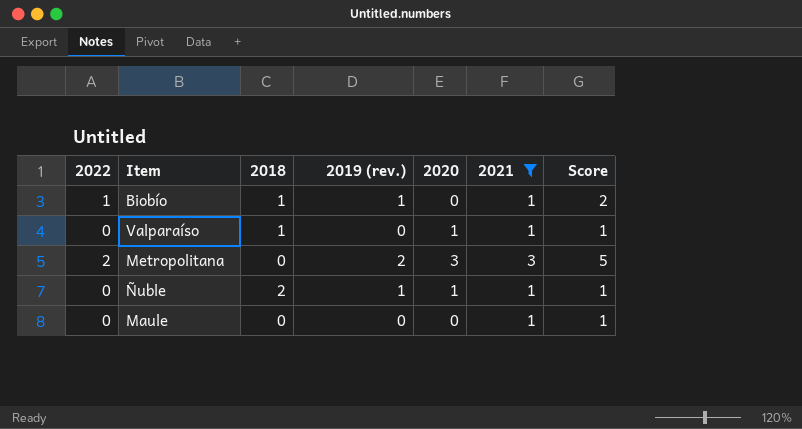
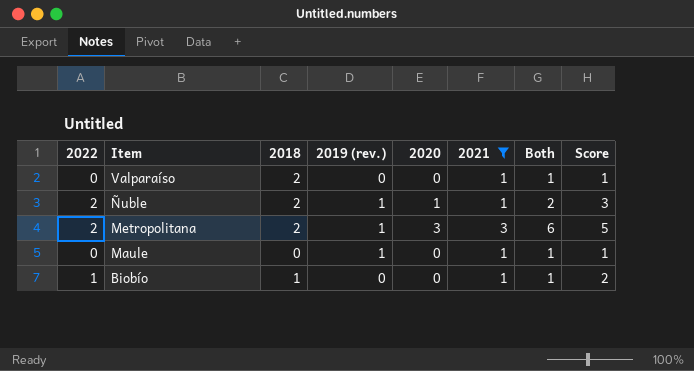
row order: none -> Item descending
column Both | formula: none -> [2020] + [2021]
Valparaíso | 2018: 1 -> 2
Valparaíso | 2020: 1 -> 0
Ñuble | 2022: 0 -> 2
Ñuble | Score: 1 -> 3
Metropolitana | 2018: 0 -> 2
Metropolitana | 2019 (rev.): 2 -> 1
Maule | 2019 (rev.): 0 -> 1
Biobío | 2019 (rev.): 1 -> 0

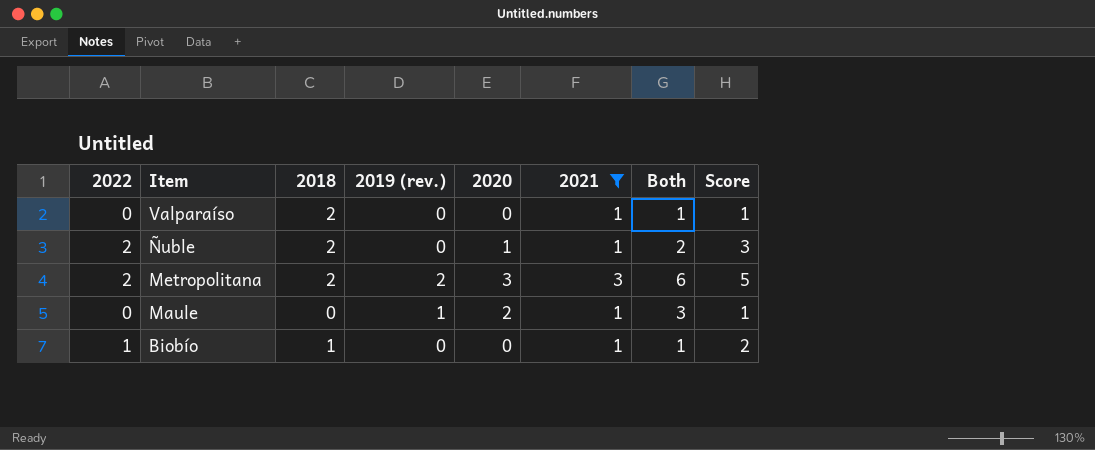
Ñuble | 2019 (rev.): 1 -> 0
Metropolitana | 2019 (rev.): 1 -> 2
Maule | 2020: 0 -> 2
Maule | Both: 1 -> 3

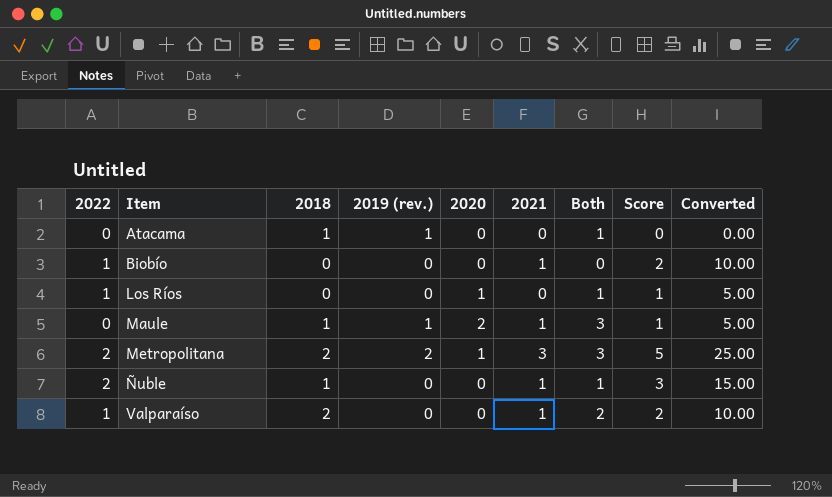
filter: 2021 != 0 -> none
row order: Item descending -> Item ascending
column Both | formula: [2020] + [2021] -> [2018] + [2020]
column Converted | formula: none -> [Score] * 5
Biobío | 2018: 1 -> 0
Maule | 2018: 0 -> 1
Metropolitana | 2020: 3 -> 1
Ñuble | 2018: 2 -> 1
Ñuble | 2020: 1 -> 0
Valparaíso | 2022: 0 -> 1
Valparaíso | Score: 1 -> 2

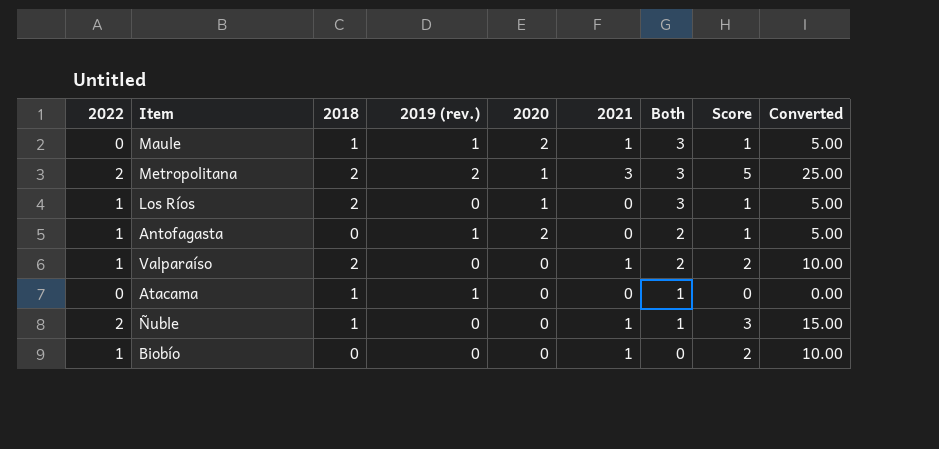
row order: Item ascending -> Both descending
Los Ríos | 2018: 0 -> 2
Los Ríos | Both: 1 -> 3
row Antofagasta: none -> 1 | 0 | 1 | 2 | 0 | 2 | 1 | 5.00

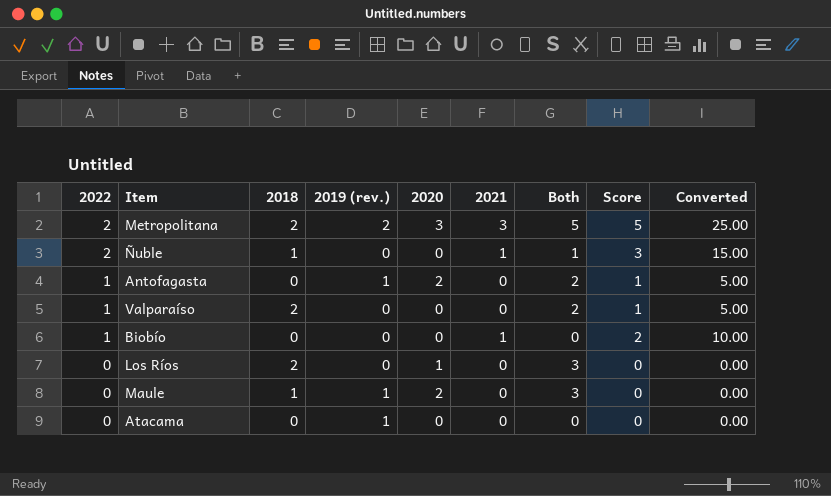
row order: Both descending -> 2022 descending
Metropolitana | 2020: 1 -> 3
Metropolitana | Both: 3 -> 5
Valparaíso | 2021: 1 -> 0
Valparaíso | Score: 2 -> 1
Valparaíso | Converted: 10.00 -> 5.00
Los Ríos | 2022: 1 -> 0
Los Ríos | Score: 1 -> 0
Los Ríos | Converted: 5.00 -> 0.00
Maule | 2021: 1 -> 0
Maule | Score: 1 -> 0
Maule | Converted: 5.00 -> 0.00
Atacama | 2018: 1 -> 0
Atacama | Both: 1 -> 0

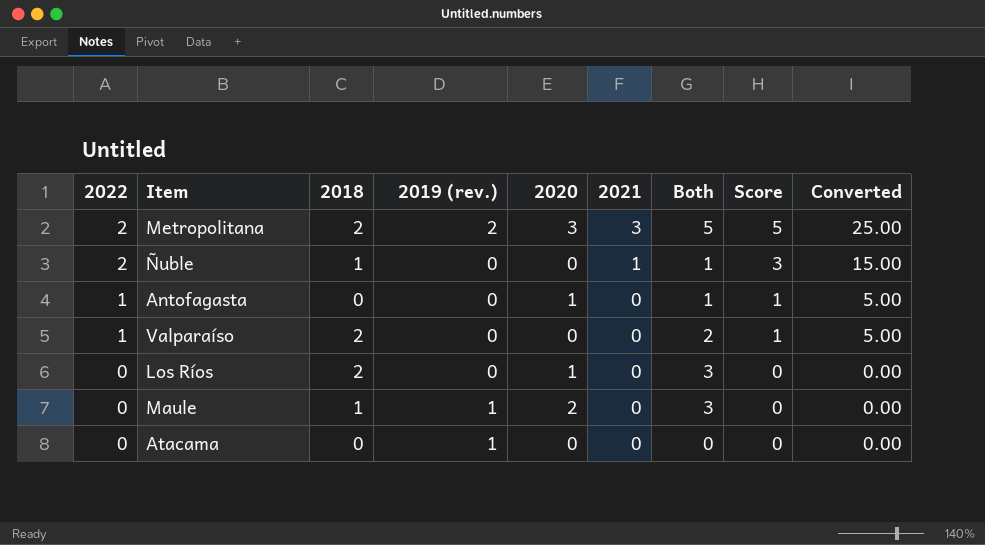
row Biobío: 1 | 0 | 0 | 0 | 1 | 0 | 2 | 10.00 -> none
Antofagasta | 2019 (rev.): 1 -> 0
Antofagasta | 2020: 2 -> 1
Antofagasta | Both: 2 -> 1

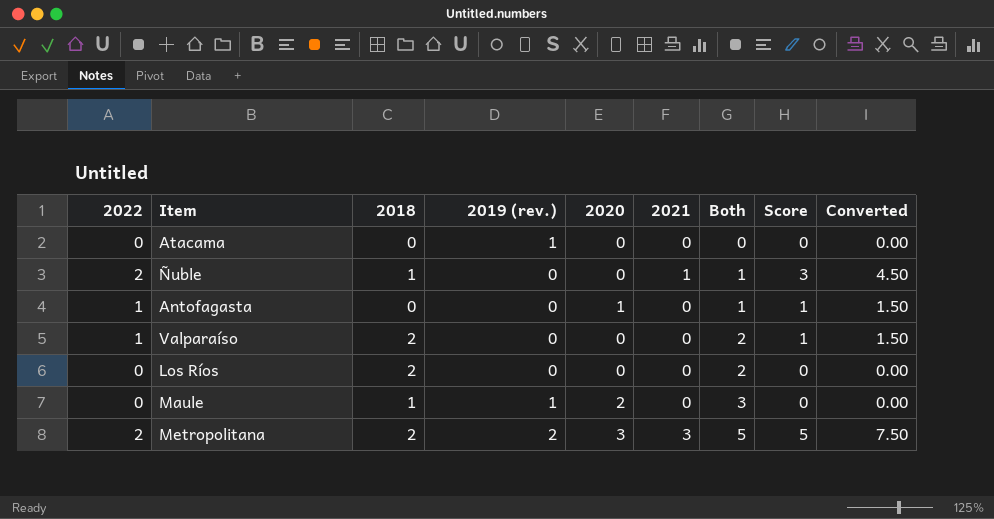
row order: 2022 descending -> Both ascending
column Converted | formula: [Score] * 5 -> [Score] * 1.5
Los Ríos | 2020: 1 -> 0
Los Ríos | Both: 3 -> 2

